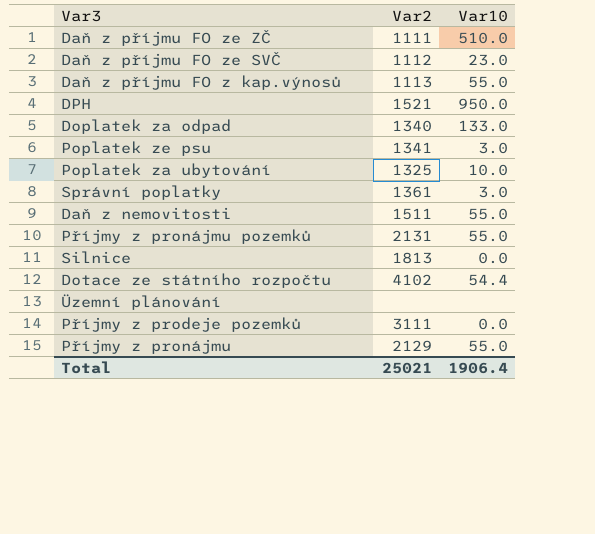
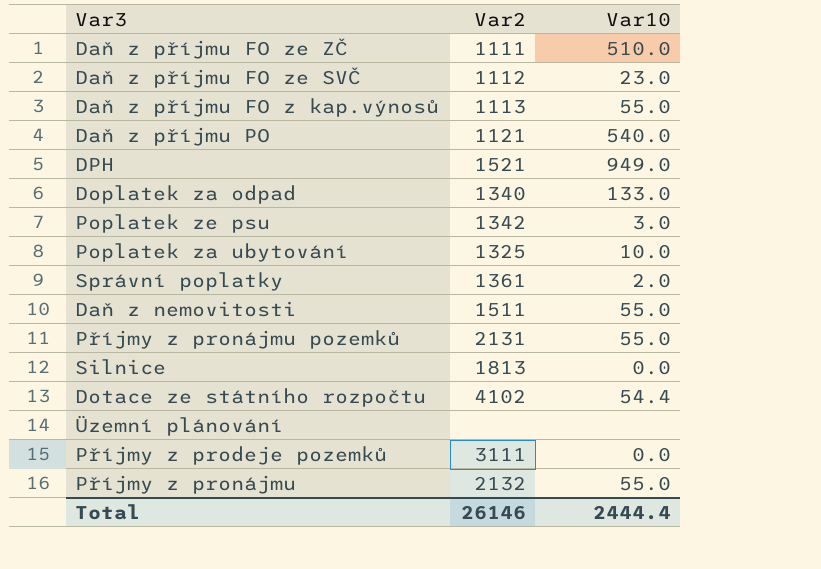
row Daň z příjmu PO: none -> 1121 | 540.0
DPH | Var10: 950.0 -> 949.0
Poplatek ze psu | Var2: 1341 -> 1342
Správní poplatky | Var10: 3.0 -> 2.0
Příjmy z pronájmu | Var2: 2129 -> 2132
Total | Var2: 25021 -> 26146
Total | Var10: 1906.4 -> 2444.4

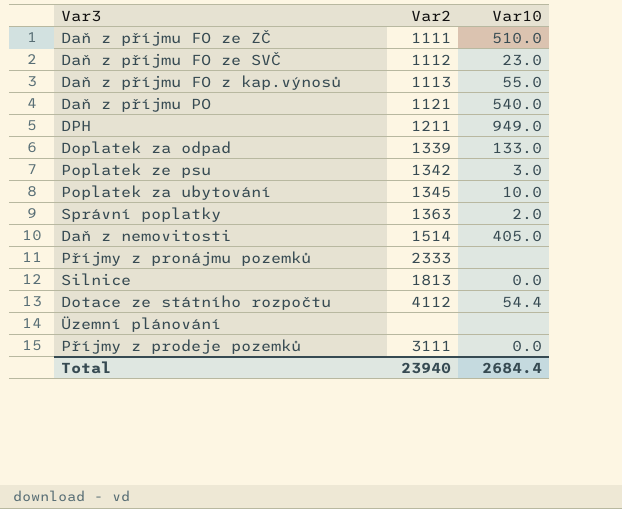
row Příjmy z pronájmu: 2132 | 55.0 -> none
DPH | Var2: 1521 -> 1211
Doplatek za odpad | Var2: 1340 -> 1339
Poplatek za ubytování | Var2: 1325 -> 1345
Správní poplatky | Var2: 1361 -> 1363
Daň z nemovitosti | Var2: 1511 -> 1514
Daň z nemovitosti | Var10: 55.0 -> 405.0
Příjmy z pronájmu pozemků | Var2: 2131 -> 2333
Příjmy z pronájmu pozemků | Var10: 55.0 -> none
Dotace ze státního rozpočtu | Var2: 4102 -> 4112
Total | Var2: 26146 -> 23940
Total | Var10: 2444.4 -> 2684.4

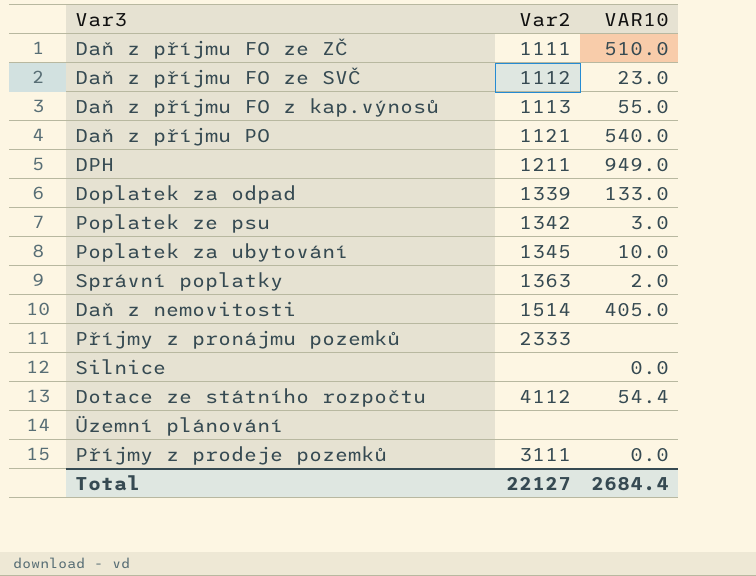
column name: Var10 -> VAR10
Silnice | Var2: 1813 -> none
Total | Var2: 23940 -> 22127

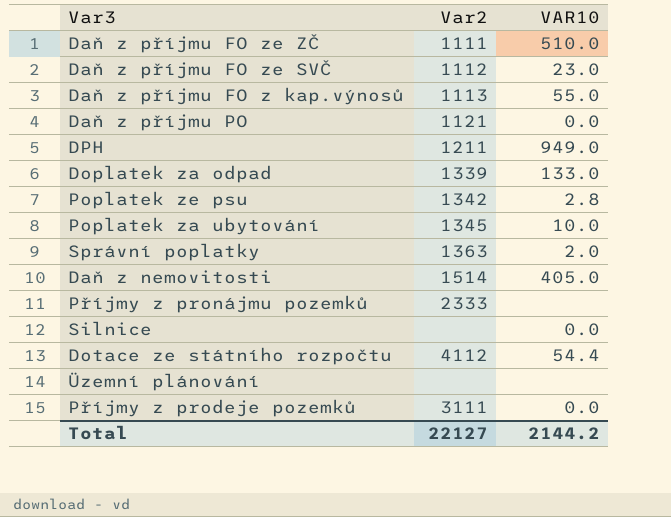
Daň z příjmu PO | VAR10: 540.0 -> 0.0
Poplatek ze psu | VAR10: 3.0 -> 2.8
Total | VAR10: 2684.4 -> 2144.2

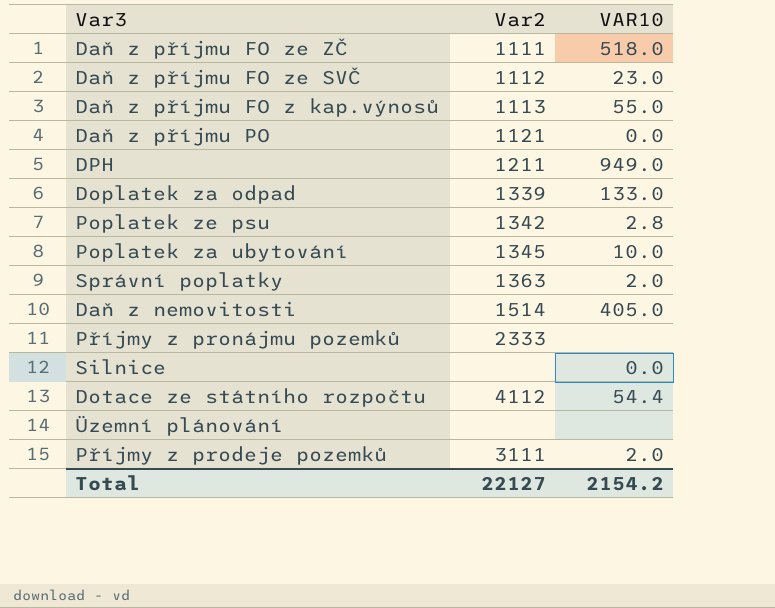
Daň z příjmu FO ze ZČ | VAR10: 510.0 -> 518.0
Příjmy z prodeje pozemků | VAR10: 0.0 -> 2.0
Total | VAR10: 2144.2 -> 2154.2

